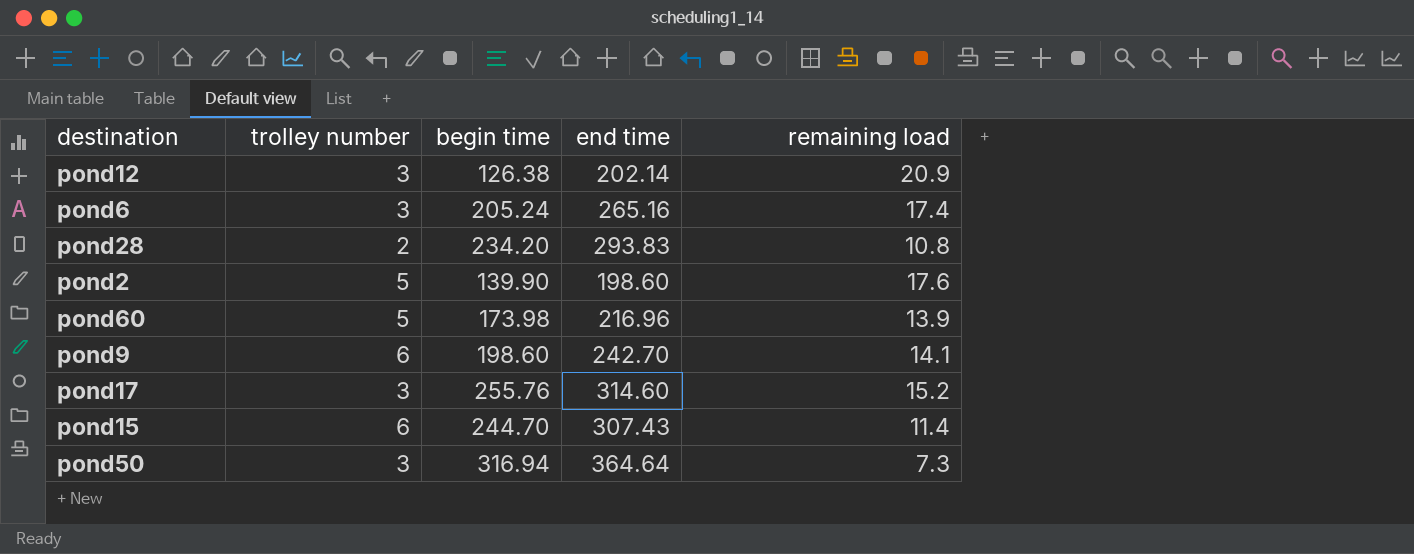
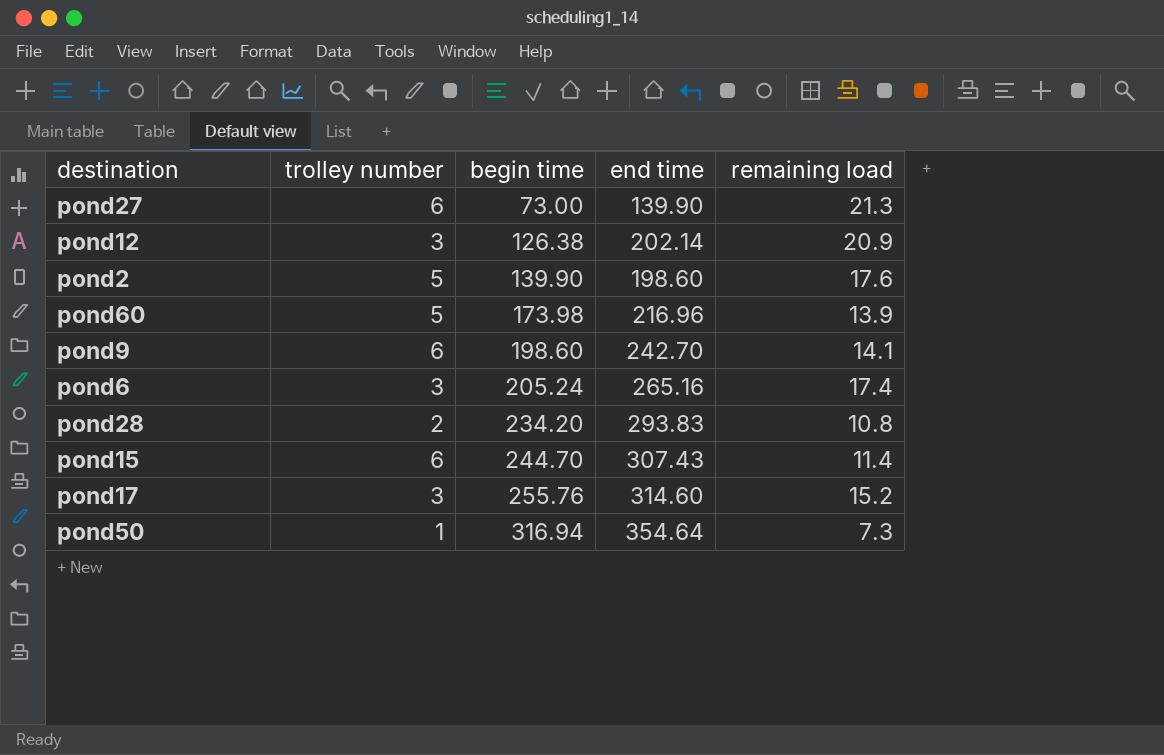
row order: none -> begin time ascending
row pond27: none -> 6 | 73.00 | 139.90 | 21.3
pond50 | trolley number: 3 -> 1
pond50 | end time: 364.64 -> 354.64

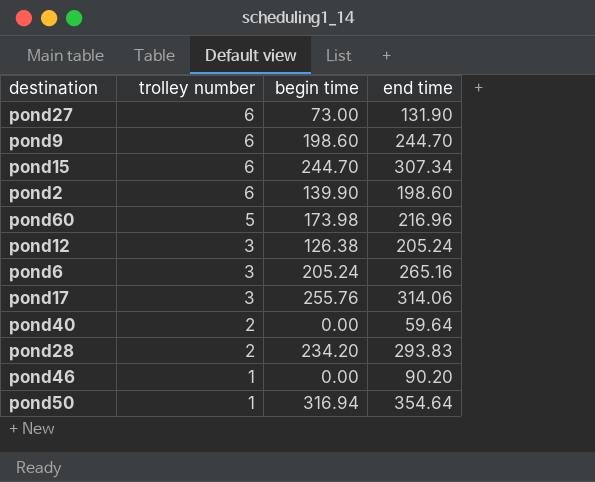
row order: begin time ascending -> trolley number descending
column remaining load | position: 5 -> none
pond27 | end time: 139.90 -> 131.90
pond9 | end time: 242.70 -> 244.70
pond15 | end time: 307.43 -> 307.34
pond2 | trolley number: 5 -> 6
pond12 | end time: 202.14 -> 205.24
pond17 | end time: 314.60 -> 314.06
row pond40: none -> 2 | 0.00 | 59.64
row pond46: none -> 1 | 0.00 | 90.20

